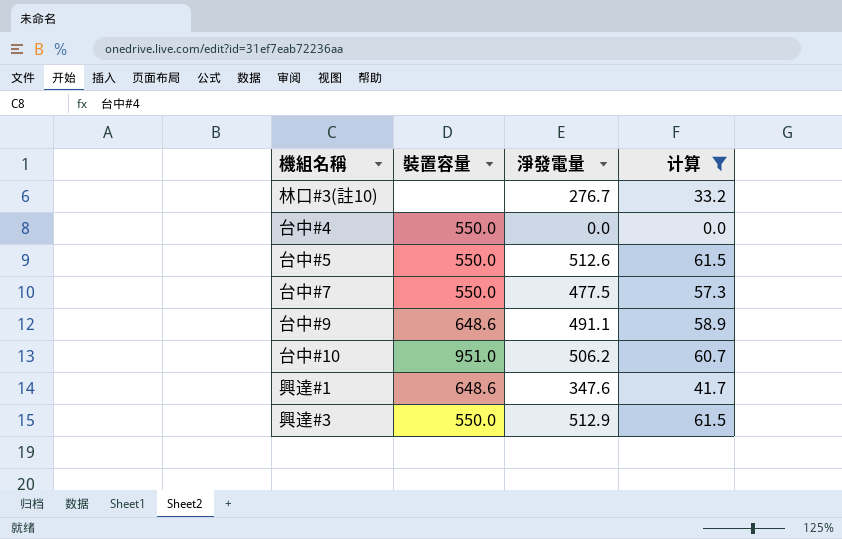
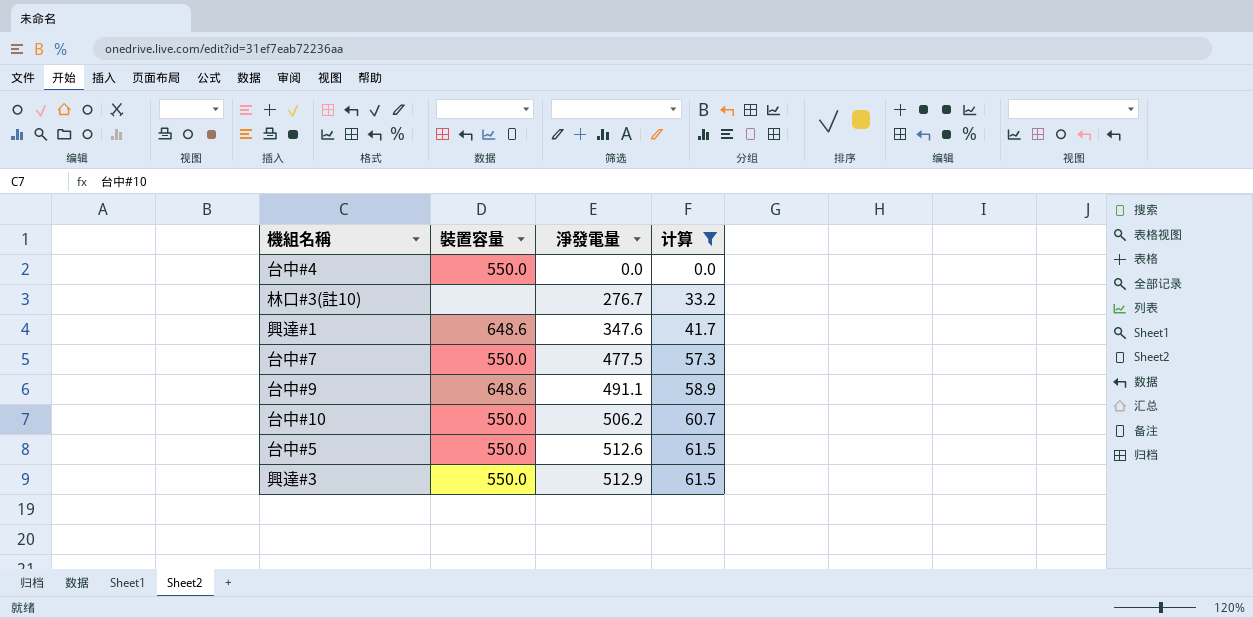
row order: none -> 淨發電量 ascending
台中#10 | 裝置容量: 951.0 -> 550.0

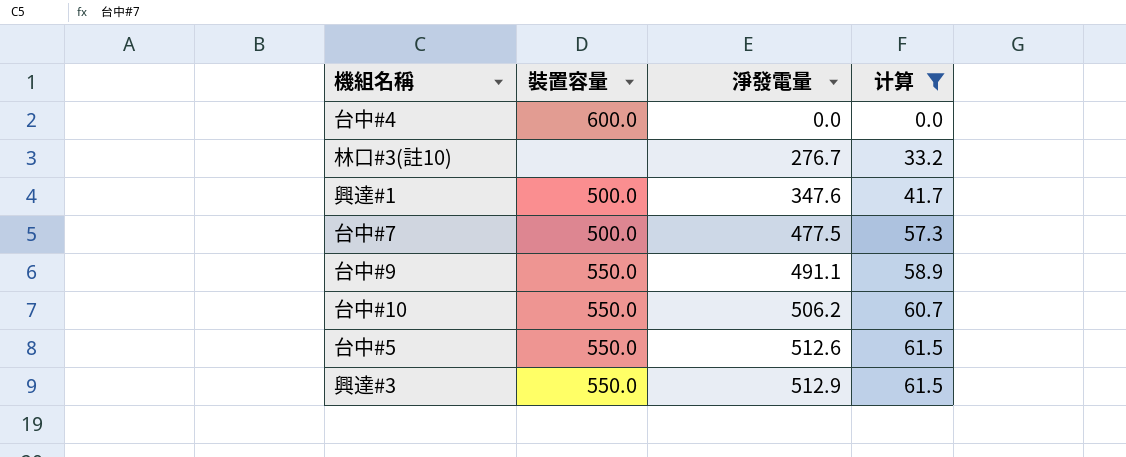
台中#4 | 裝置容量: 550.0 -> 600.0
興達#1 | 裝置容量: 648.6 -> 500.0
台中#7 | 裝置容量: 550.0 -> 500.0
台中#9 | 裝置容量: 648.6 -> 550.0

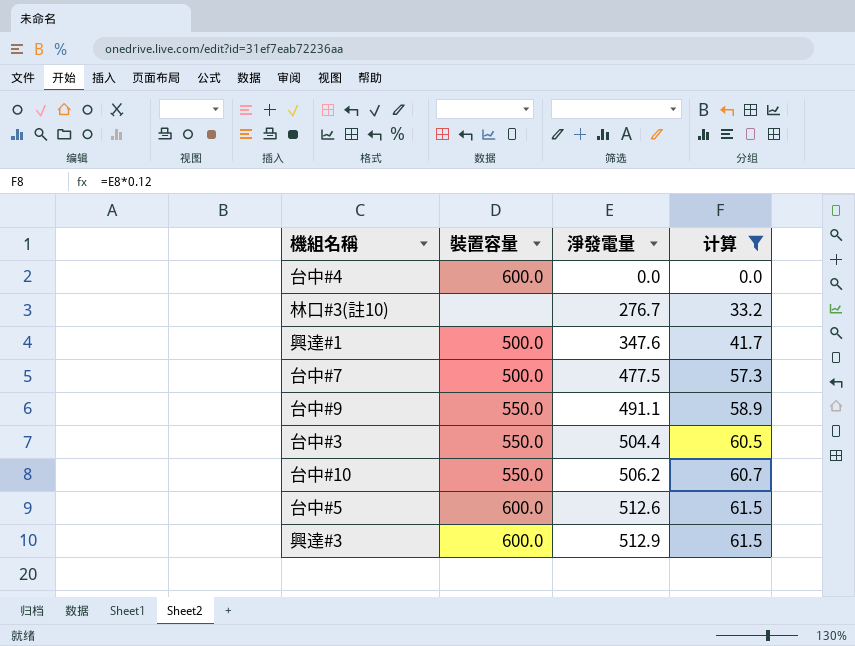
row 台中#3: none -> 550.0 | 504.4 | 60.5
台中#5 | 裝置容量: 550.0 -> 600.0
興達#3 | 裝置容量: 550.0 -> 600.0

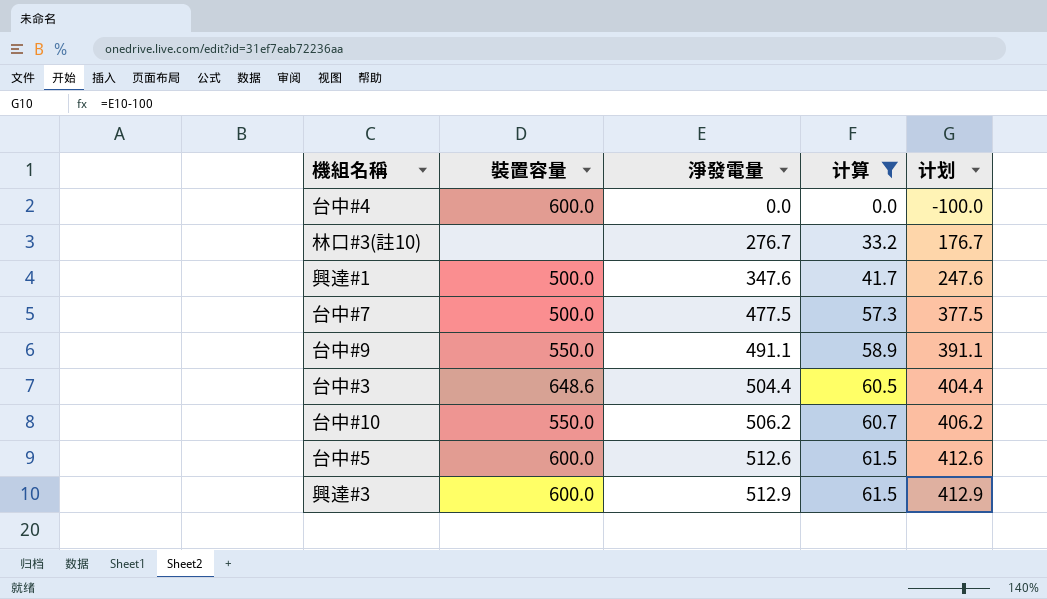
column 计划 | formula: none -> [淨發電量] - 100
台中#3 | 裝置容量: 550.0 -> 648.6

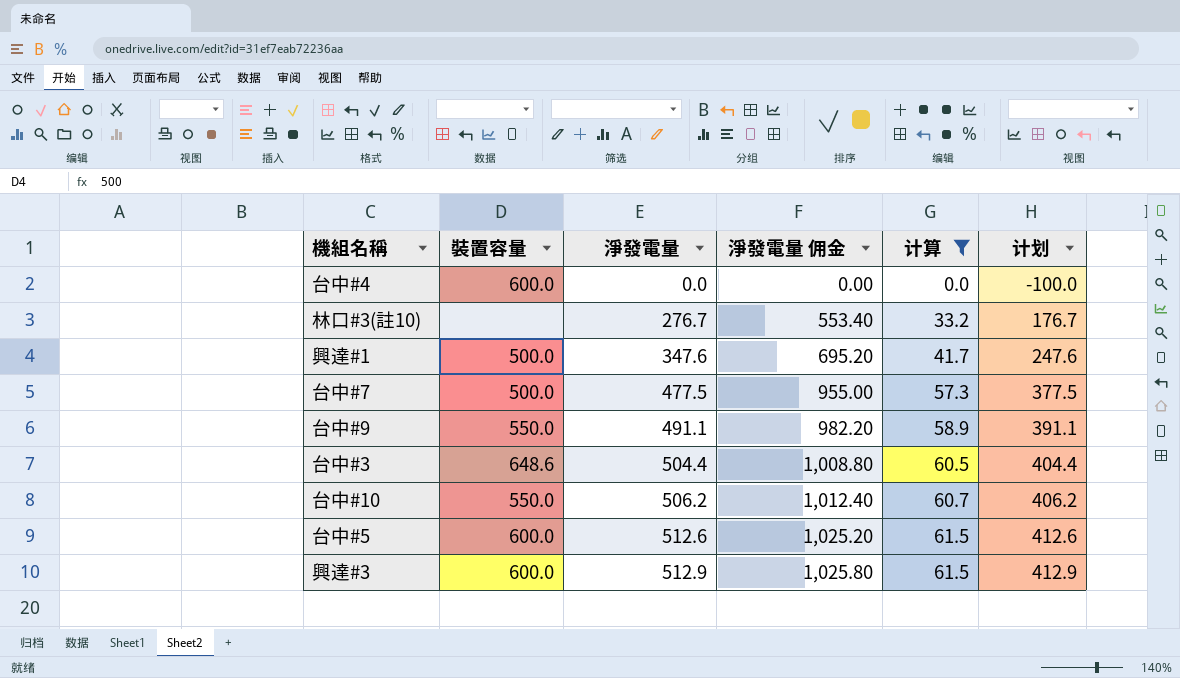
column 淨發電量 佣金 | formula: none -> [淨發電量] * 2

